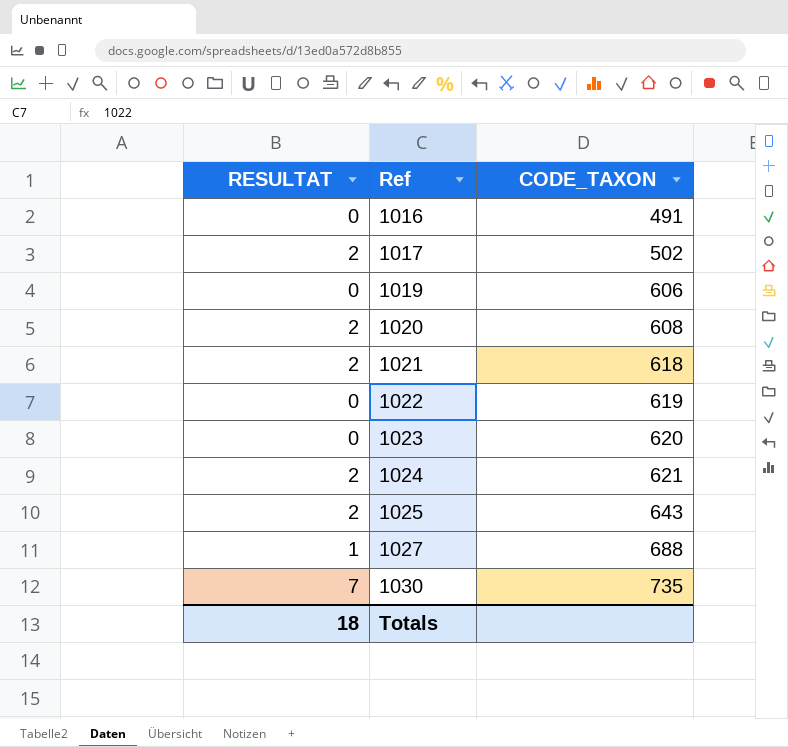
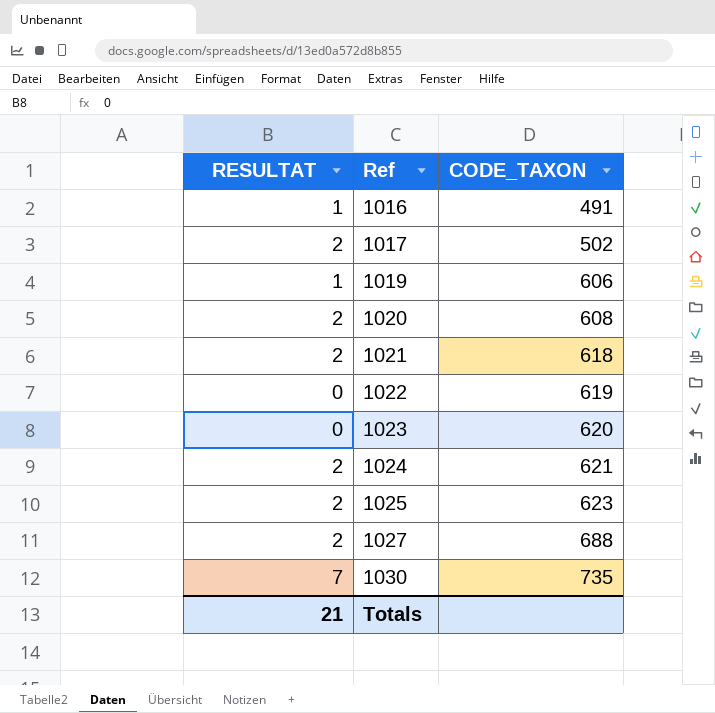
1016 | RESULTAT: 0 -> 1
1019 | RESULTAT: 0 -> 1
1025 | CODE_TAXON: 643 -> 623
1027 | RESULTAT: 1 -> 2
Totals | RESULTAT: 18 -> 21

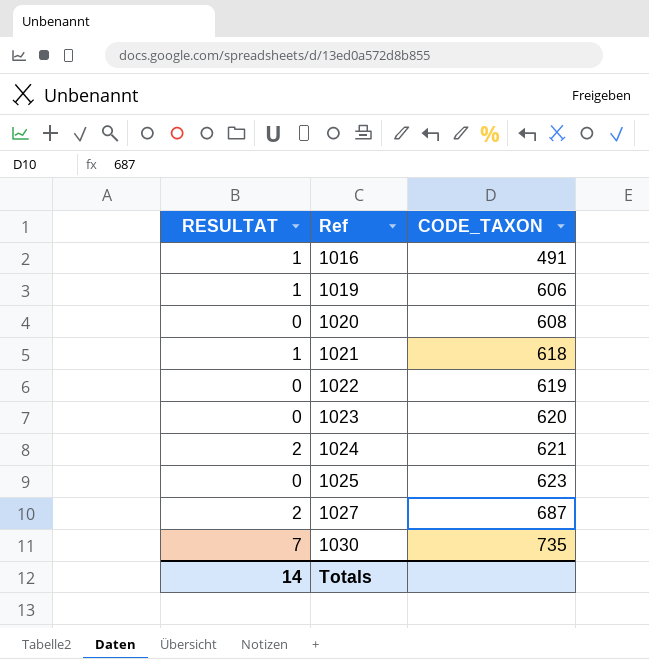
row 1017: 2 | 502 -> none
1020 | RESULTAT: 2 -> 0
1021 | RESULTAT: 2 -> 1
1025 | RESULTAT: 2 -> 0
1027 | CODE_TAXON: 688 -> 687
Totals | RESULTAT: 21 -> 14

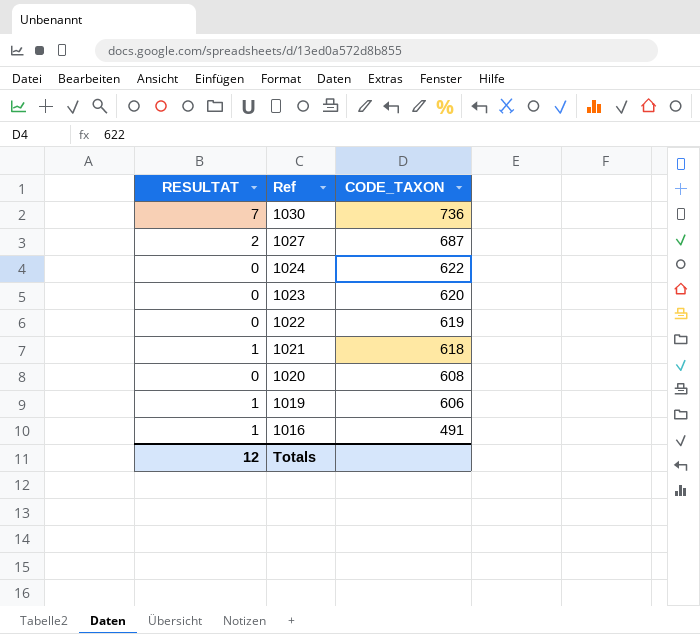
row order: Ref ascending -> Ref descending
row 1025: 0 | 623 -> none
1030 | CODE_TAXON: 735 -> 736
1024 | RESULTAT: 2 -> 0
1024 | CODE_TAXON: 621 -> 622
Totals | RESULTAT: 14 -> 12

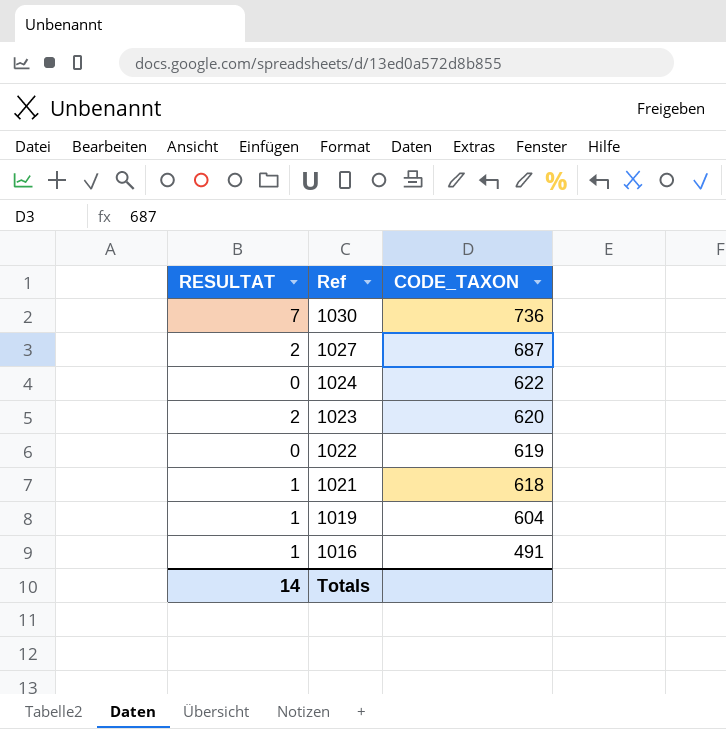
row 1020: 0 | 608 -> none
1023 | RESULTAT: 0 -> 2
1019 | CODE_TAXON: 606 -> 604
Totals | RESULTAT: 12 -> 14

